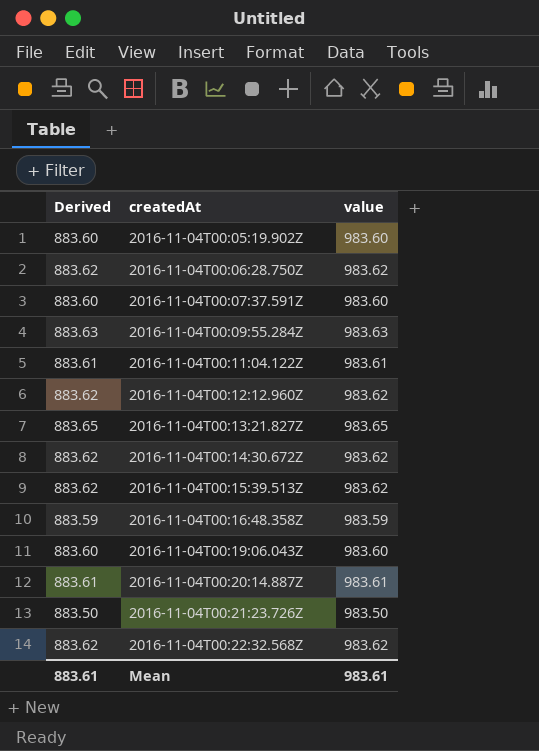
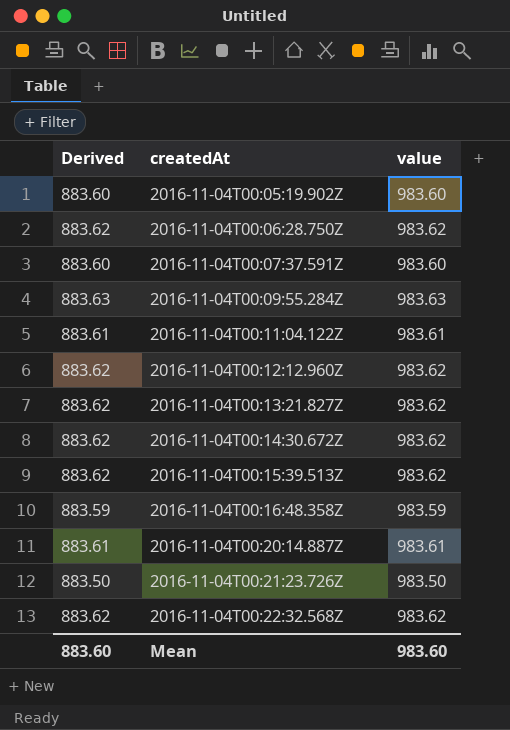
row 2016-11-04T00:19:06.043Z: 883.60 | 983.60 -> none
2016-11-04T00:13:21.827Z | Derived: 883.65 -> 883.62
2016-11-04T00:13:21.827Z | value: 983.65 -> 983.62
Mean | Derived: 883.61 -> 883.60
Mean | value: 983.61 -> 983.60

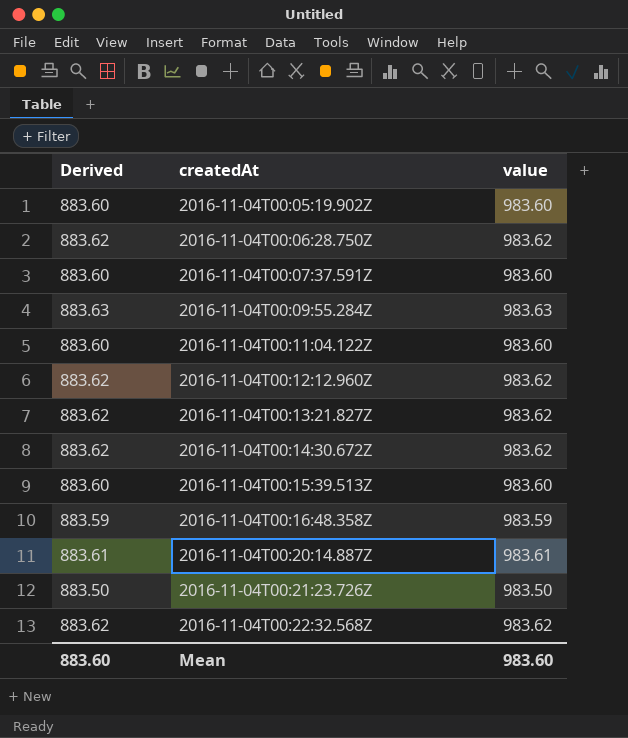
2016-11-04T00:11:04.122Z | Derived: 883.61 -> 883.60
2016-11-04T00:11:04.122Z | value: 983.61 -> 983.60
2016-11-04T00:15:39.513Z | Derived: 883.62 -> 883.60
2016-11-04T00:15:39.513Z | value: 983.62 -> 983.60

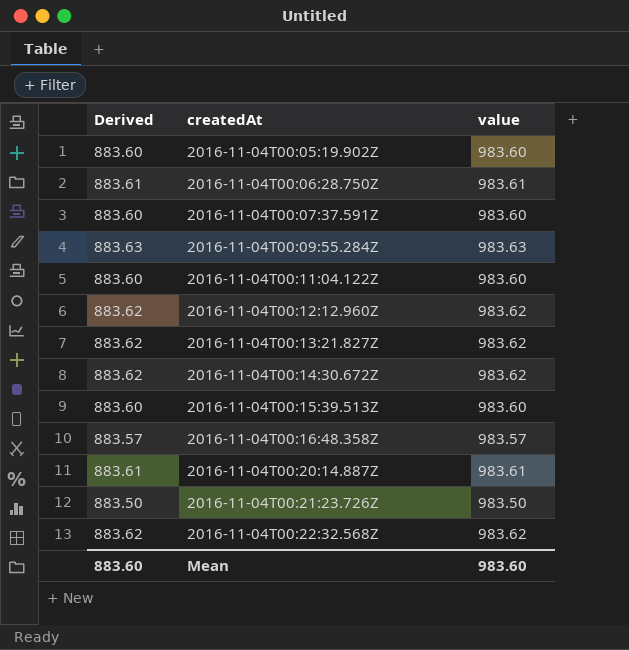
2016-11-04T00:06:28.750Z | Derived: 883.62 -> 883.61
2016-11-04T00:06:28.750Z | value: 983.62 -> 983.61
2016-11-04T00:16:48.358Z | Derived: 883.59 -> 883.57
2016-11-04T00:16:48.358Z | value: 983.59 -> 983.57

